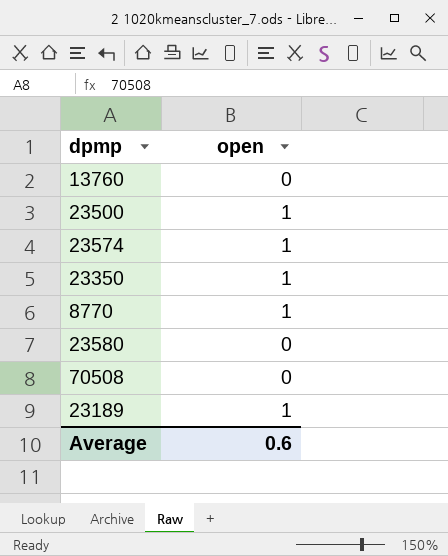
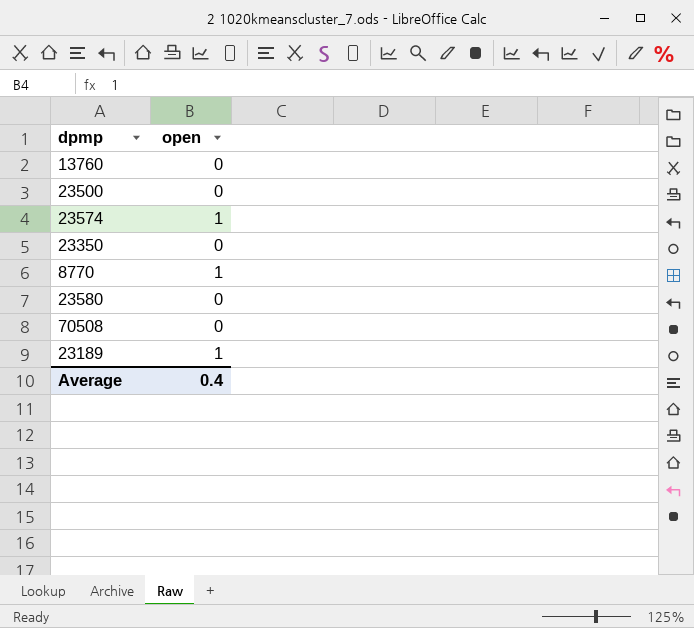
23500 | open: 1 -> 0
23350 | open: 1 -> 0
Average | open: 0.6 -> 0.4

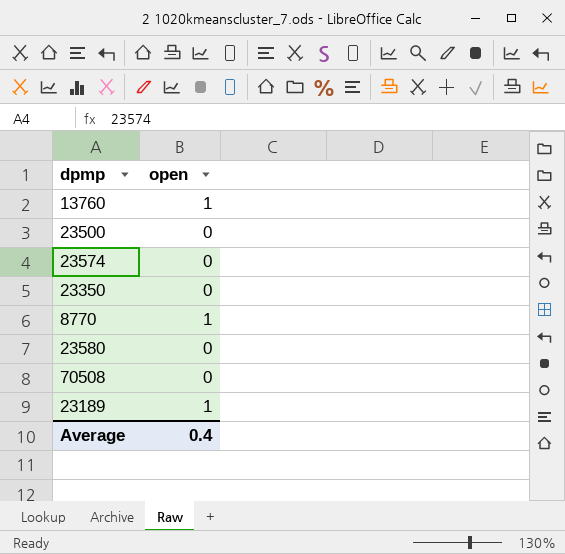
13760 | open: 0 -> 1
23574 | open: 1 -> 0

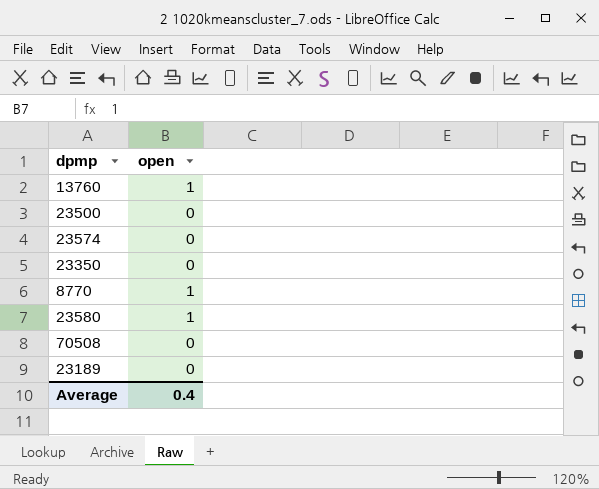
23580 | open: 0 -> 1
23189 | open: 1 -> 0

